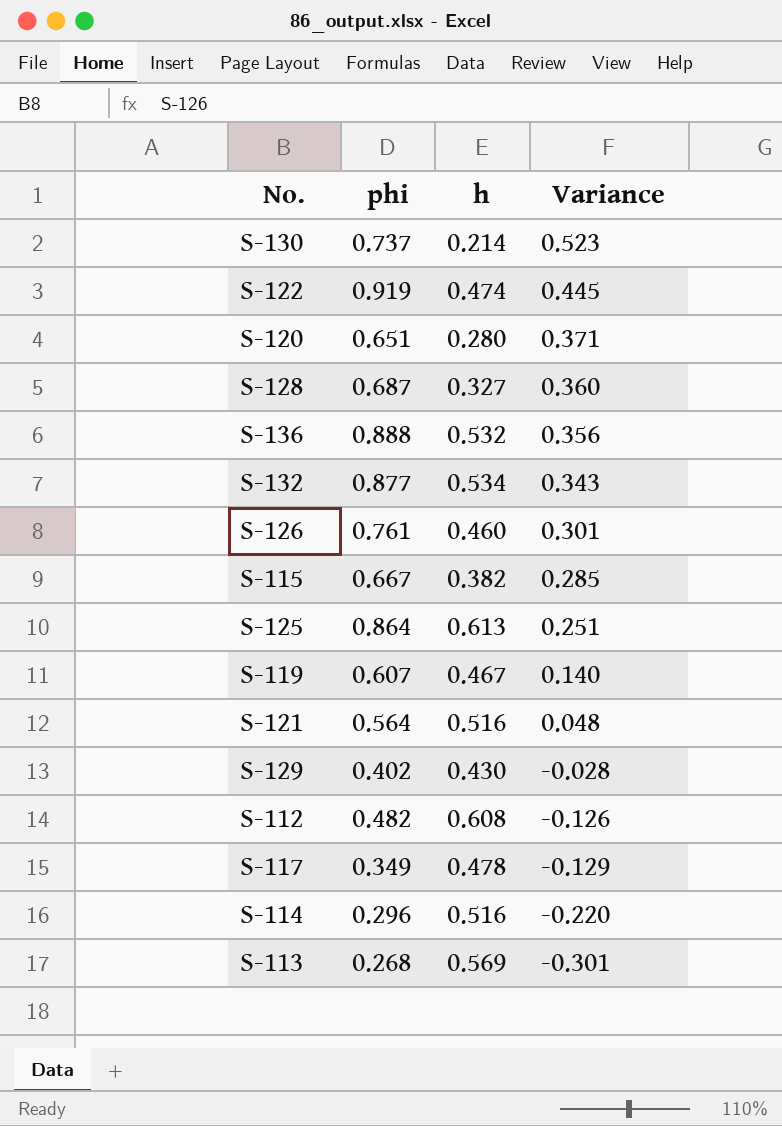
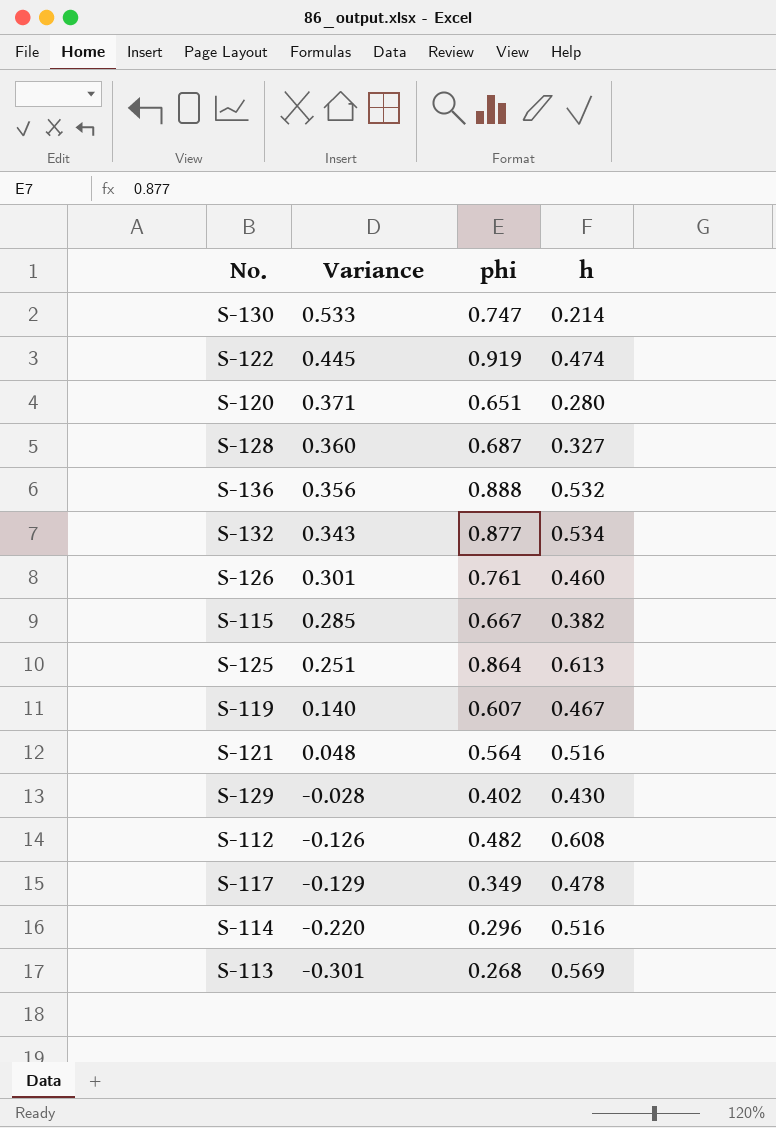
column Variance | position: 4 -> 2
S-130 | Variance: 0.523 -> 0.533
S-130 | phi: 0.737 -> 0.747

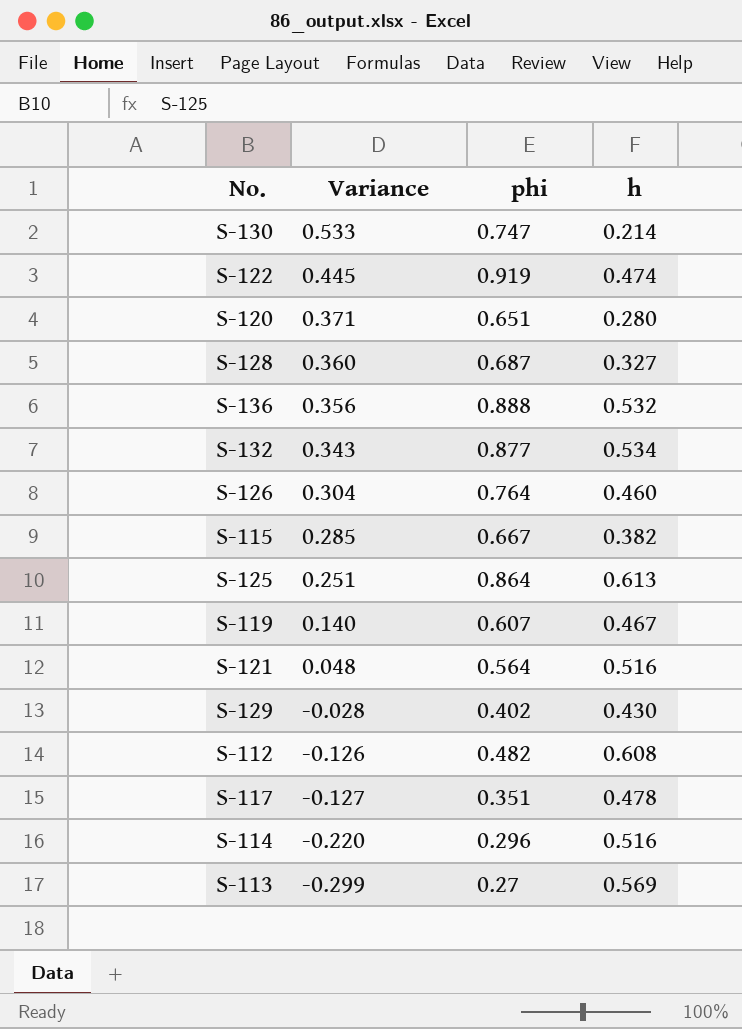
S-126 | Variance: 0.301 -> 0.304
S-126 | phi: 0.761 -> 0.764
S-117 | Variance: -0.129 -> -0.127
S-117 | phi: 0.349 -> 0.351
S-113 | Variance: -0.301 -> -0.299
S-113 | phi: 0.268 -> 0.27

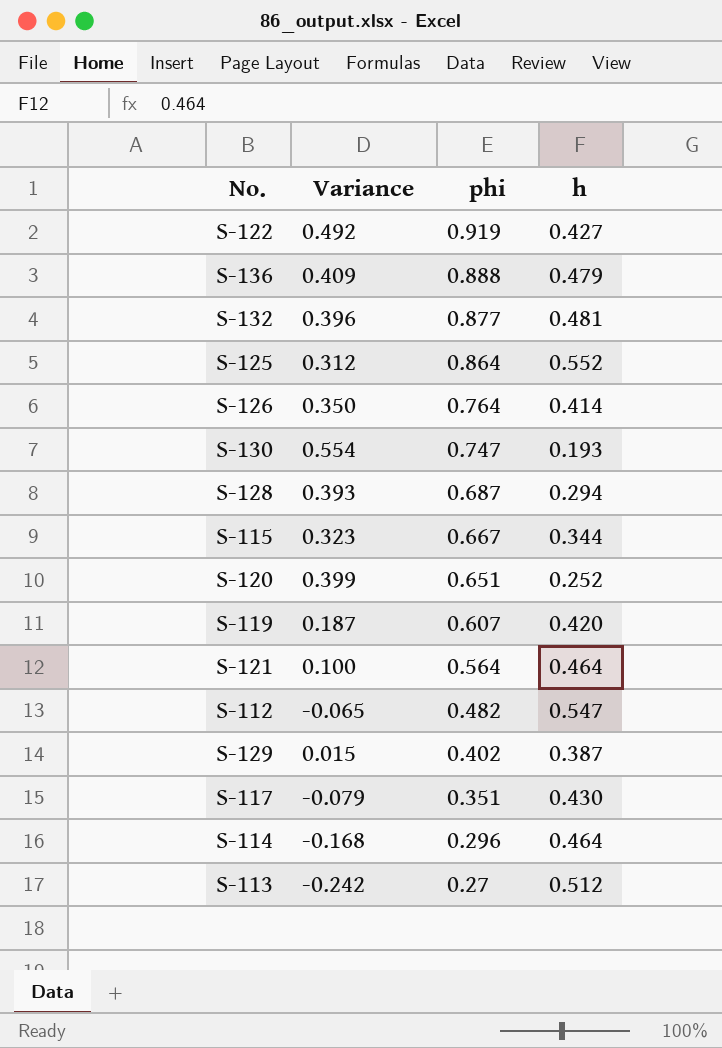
row order: Variance descending -> phi descending
S-122 | Variance: 0.445 -> 0.492
S-122 | h: 0.474 -> 0.427
S-136 | Variance: 0.356 -> 0.409
S-136 | h: 0.532 -> 0.479
S-132 | Variance: 0.343 -> 0.396
S-132 | h: 0.534 -> 0.481
S-125 | Variance: 0.251 -> 0.312
S-125 | h: 0.613 -> 0.552
S-126 | Variance: 0.304 -> 0.350
S-126 | h: 0.460 -> 0.414
S-130 | Variance: 0.533 -> 0.554
S-130 | h: 0.214 -> 0.193
S-128 | Variance: 0.360 -> 0.393
S-128 | h: 0.327 -> 0.294
S-115 | Variance: 0.285 -> 0.323
S-115 | h: 0.382 -> 0.344
S-120 | Variance: 0.371 -> 0.399
S-120 | h: 0.280 -> 0.252
S-119 | Variance: 0.140 -> 0.187
S-119 | h: 0.467 -> 0.420
S-121 | Variance: 0.048 -> 0.100
S-121 | h: 0.516 -> 0.464
S-112 | Variance: -0.126 -> -0.065
S-112 | h: 0.608 -> 0.547
S-129 | Variance: -0.028 -> 0.015
S-129 | h: 0.430 -> 0.387
S-117 | Variance: -0.127 -> -0.079
S-117 | h: 0.478 -> 0.430
S-114 | Variance: -0.220 -> -0.168
S-114 | h: 0.516 -> 0.464
S-113 | Variance: -0.299 -> -0.242
S-113 | h: 0.569 -> 0.512

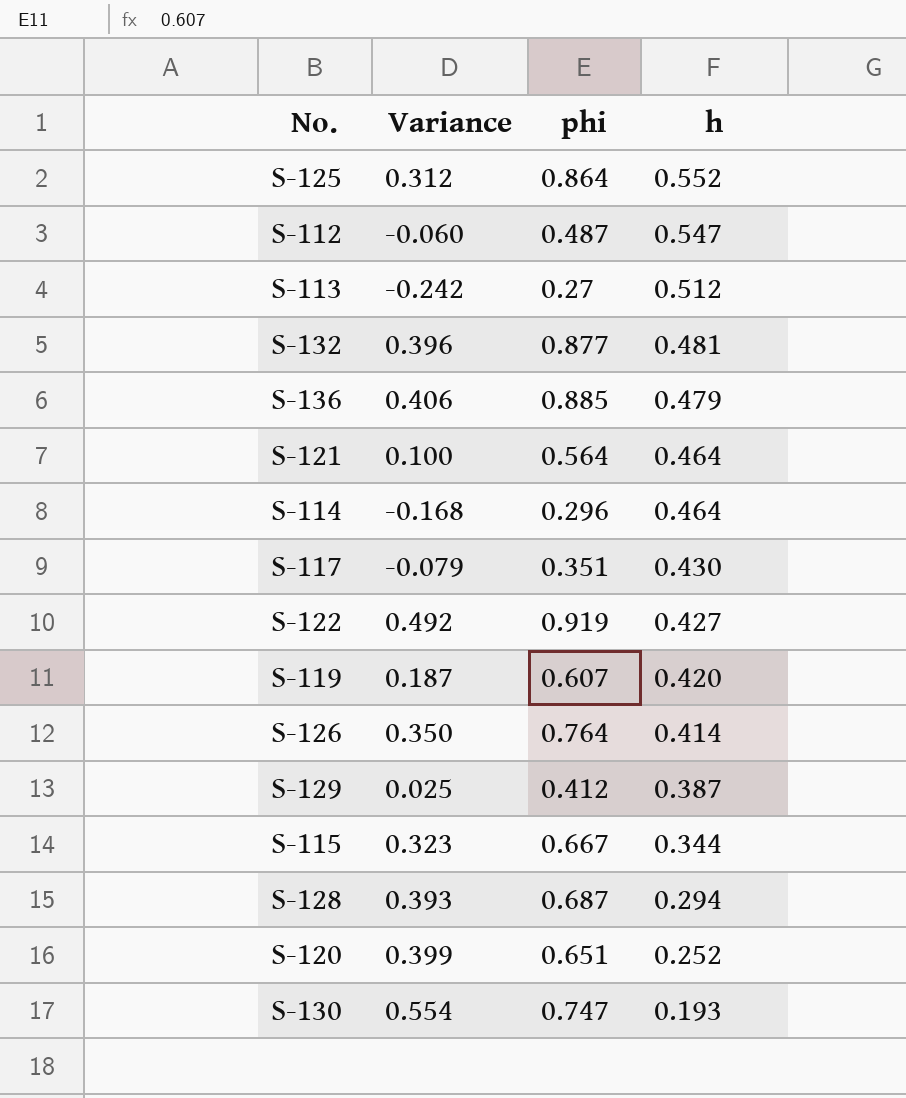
row order: phi descending -> h descending
S-112 | Variance: -0.065 -> -0.060
S-112 | phi: 0.482 -> 0.487
S-136 | Variance: 0.409 -> 0.406
S-136 | phi: 0.888 -> 0.885
S-129 | Variance: 0.015 -> 0.025
S-129 | phi: 0.402 -> 0.412

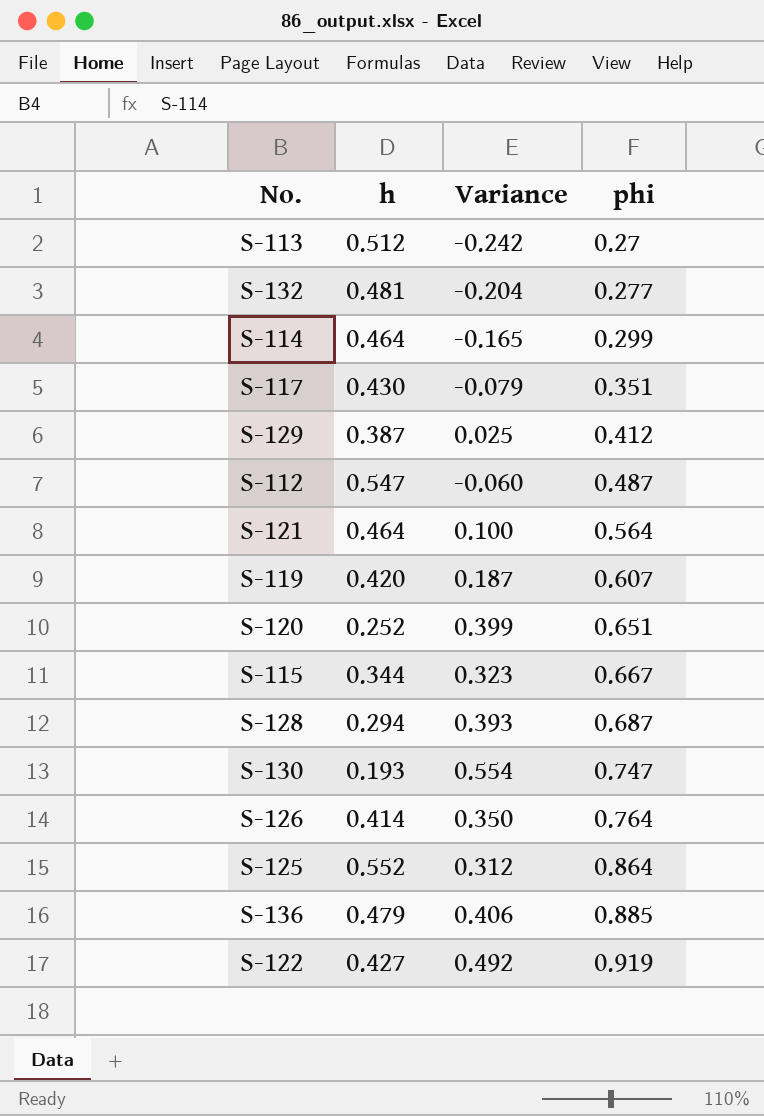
row order: h descending -> phi ascending
column h | position: 4 -> 2
S-132 | Variance: 0.396 -> -0.204
S-132 | phi: 0.877 -> 0.277
S-114 | Variance: -0.168 -> -0.165
S-114 | phi: 0.296 -> 0.299

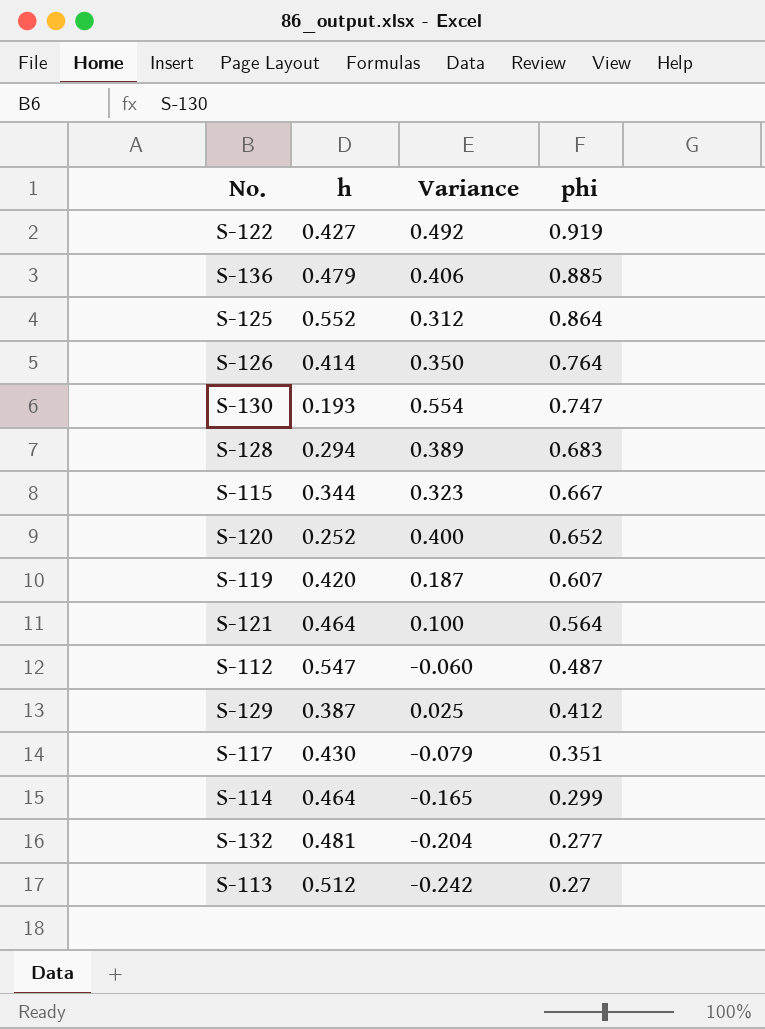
row order: phi ascending -> phi descending
S-128 | Variance: 0.393 -> 0.389
S-128 | phi: 0.687 -> 0.683
S-120 | Variance: 0.399 -> 0.400
S-120 | phi: 0.651 -> 0.652

